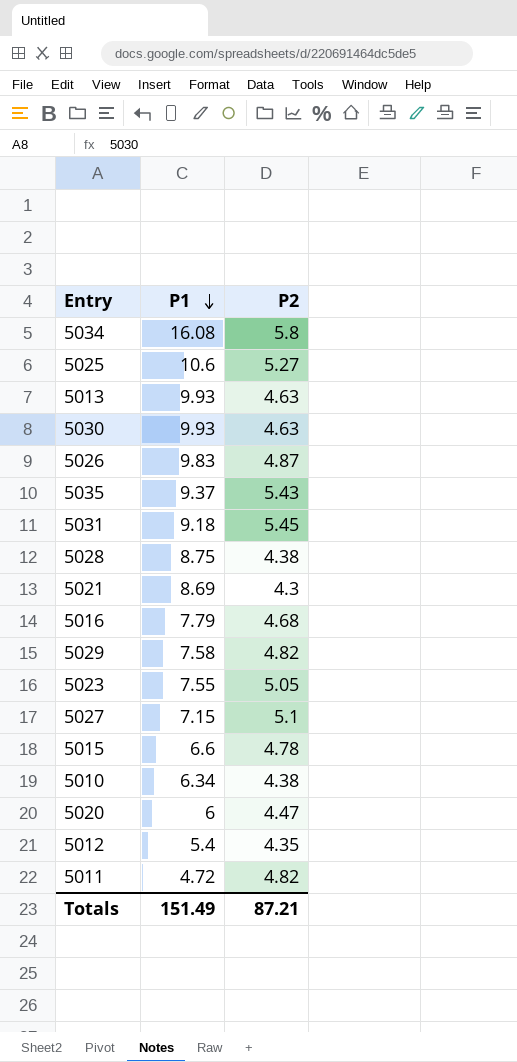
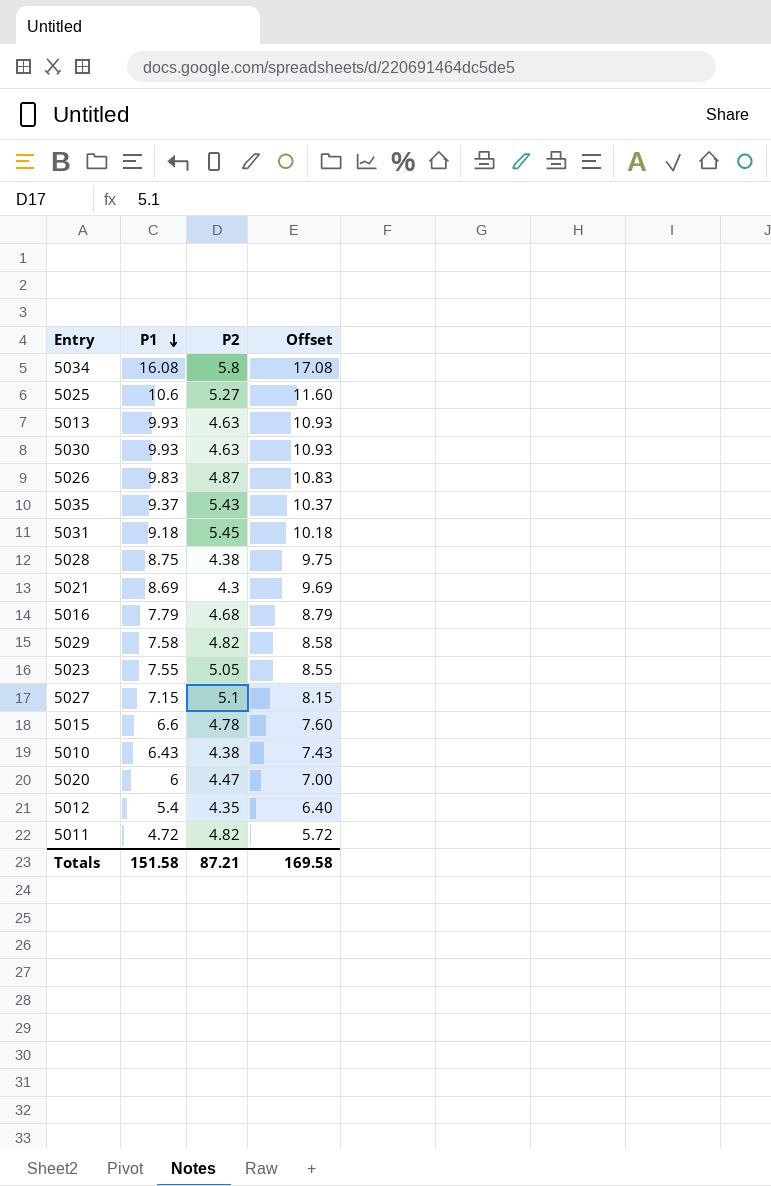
column Offset | formula: none -> [P1] + 1
5010 | P1: 6.34 -> 6.43
Totals | P1: 151.49 -> 151.58

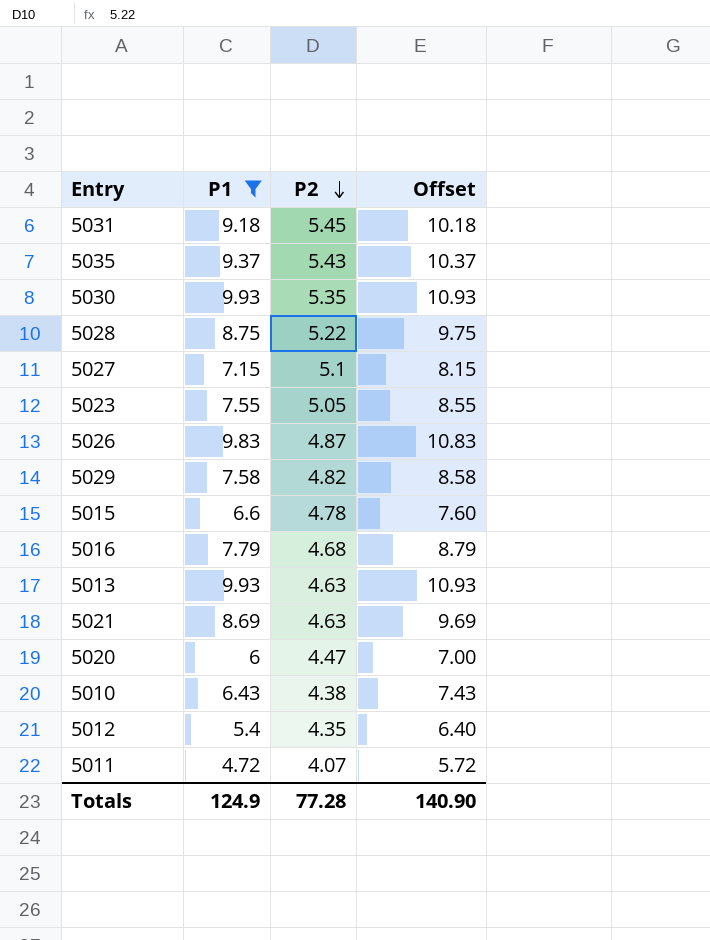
filter: none -> P1 <= 9.93
row order: P1 descending -> P2 descending
5030 | P2: 4.63 -> 5.35
5028 | P2: 4.38 -> 5.22
5021 | P2: 4.3 -> 4.63
5011 | P2: 4.82 -> 4.07
Totals | P1: 151.58 -> 124.9
Totals | P2: 87.21 -> 77.28
Totals | Offset: 169.58 -> 140.90

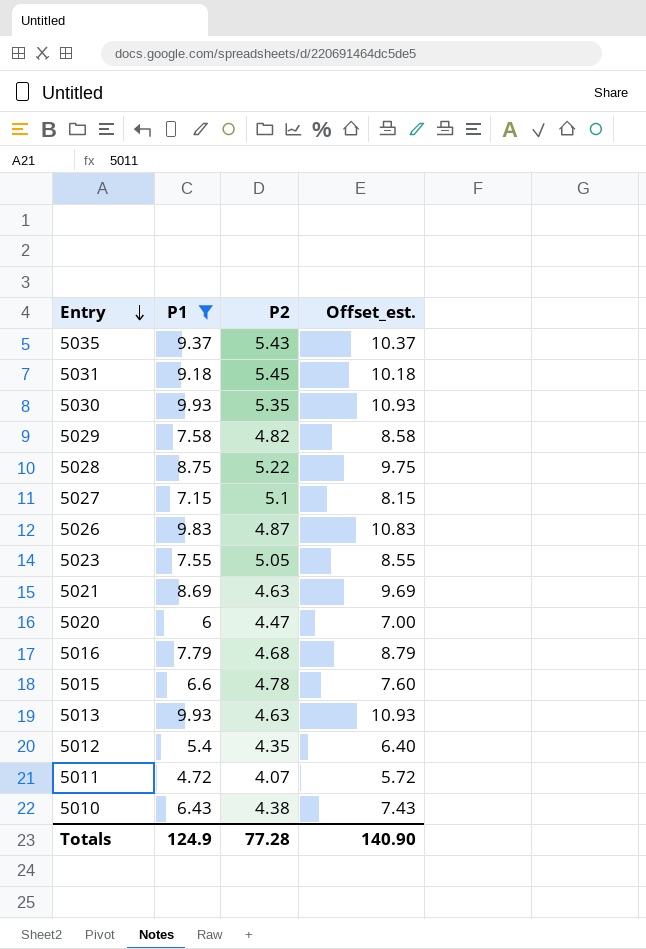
row order: P2 descending -> Entry descending
column name: Offset -> Offset_est.

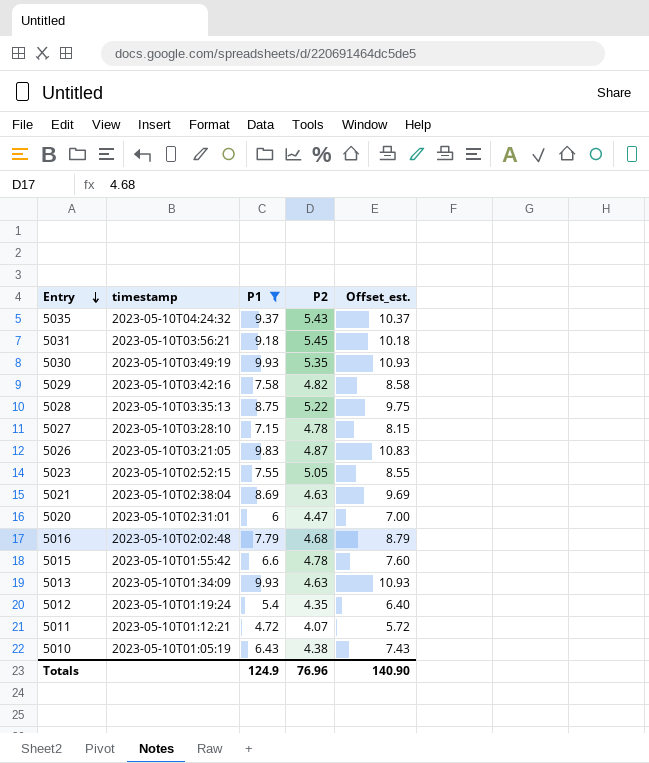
column timestamp | position: none -> 2
5027 | P2: 5.1 -> 4.78
Totals | P2: 77.28 -> 76.96

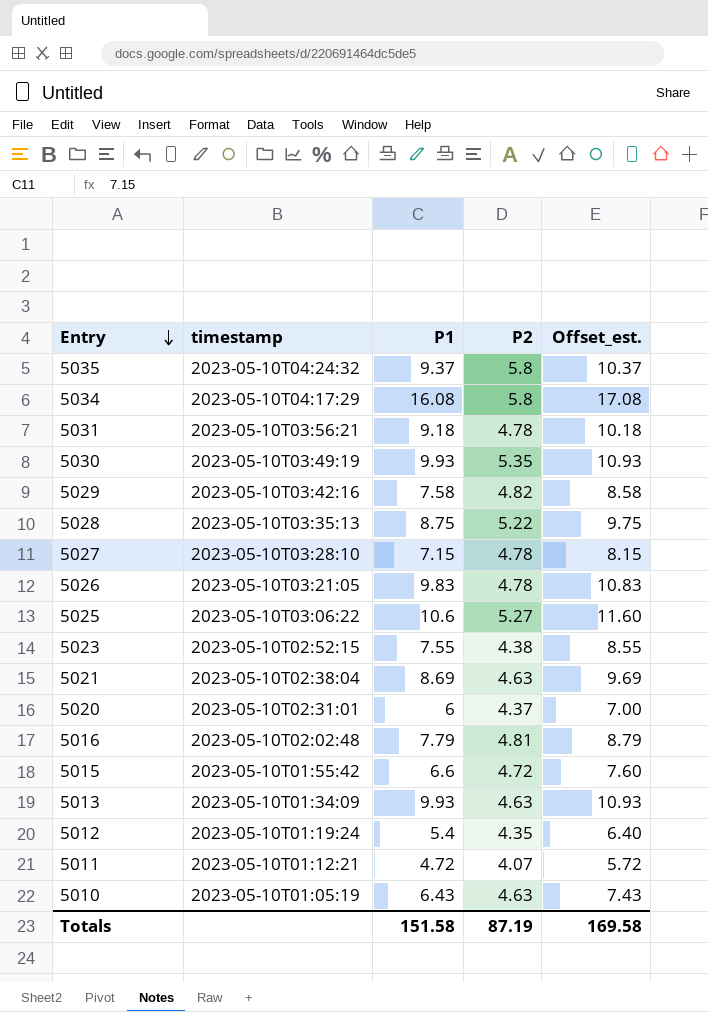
filter: P1 <= 9.93 -> none
5035 | P2: 5.43 -> 5.8
5031 | P2: 5.45 -> 4.78
5026 | P2: 4.87 -> 4.78
5023 | P2: 5.05 -> 4.38
5020 | P2: 4.47 -> 4.37
5016 | P2: 4.68 -> 4.81
5015 | P2: 4.78 -> 4.72
5010 | P2: 4.38 -> 4.63
Totals | P1: 124.9 -> 151.58
Totals | P2: 76.96 -> 87.19
Totals | Offset_est.: 140.90 -> 169.58

